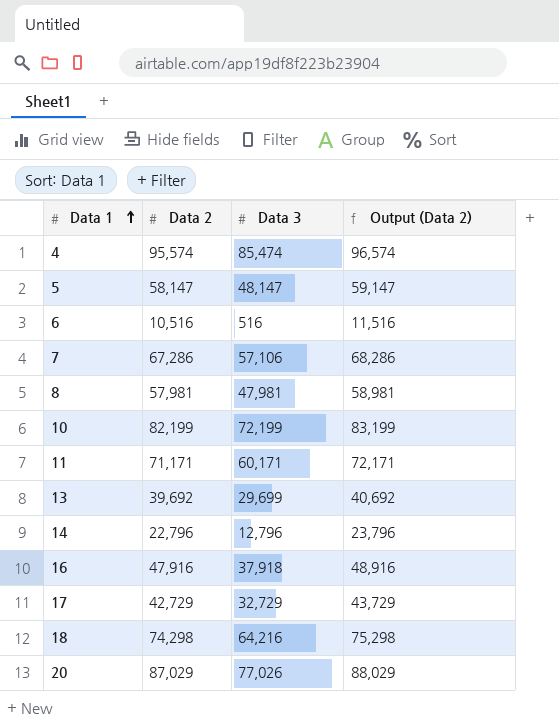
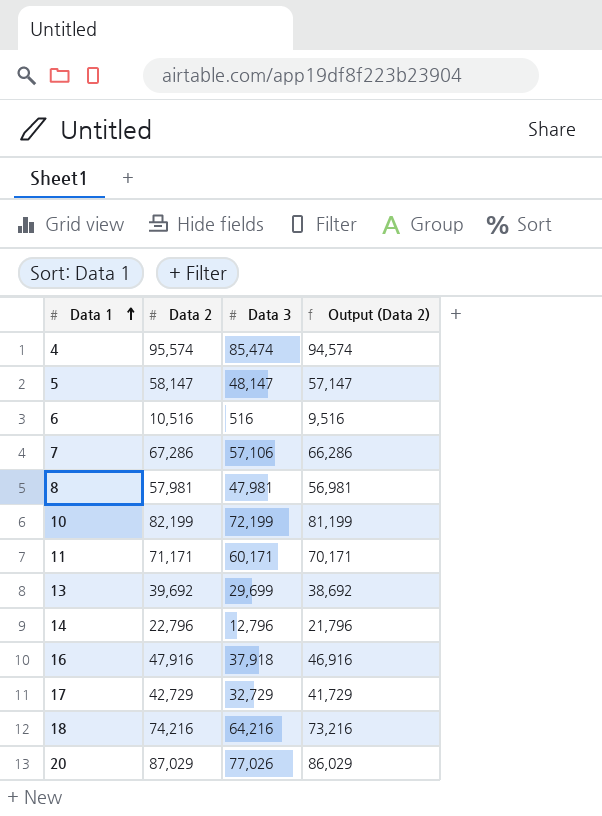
column Output (Data 2) | formula: [Data 2] + 1000 -> [Data 2] - 1000
18 | Data 2: 74,298 -> 74,216

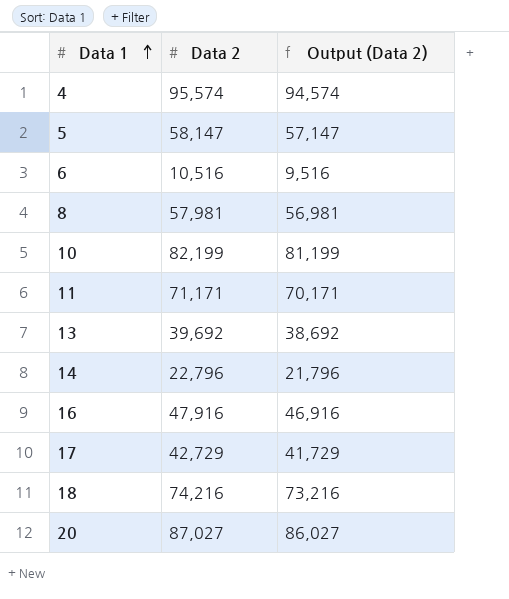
column Data 3 | position: 3 -> none
row 7: 67,286 | 57,106 | 66,286 -> none
20 | Data 2: 87,029 -> 87,027
20 | Output (Data 2): 86,029 -> 86,027

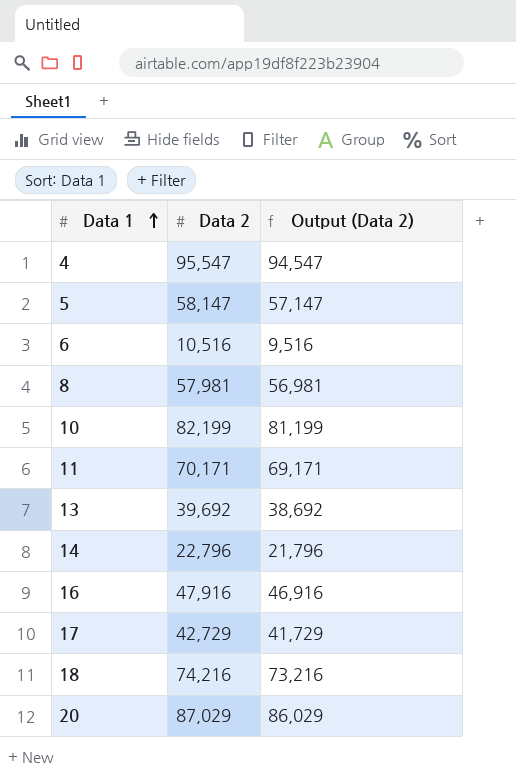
4 | Data 2: 95,574 -> 95,547
4 | Output (Data 2): 94,574 -> 94,547
11 | Data 2: 71,171 -> 70,171
11 | Output (Data 2): 70,171 -> 69,171
20 | Data 2: 87,027 -> 87,029
20 | Output (Data 2): 86,027 -> 86,029

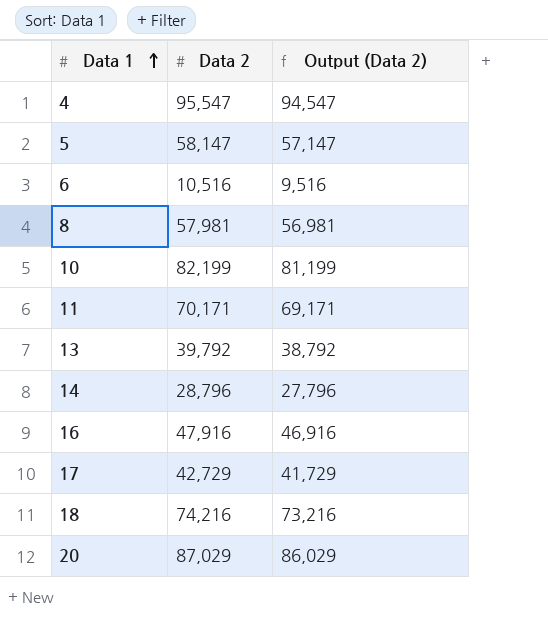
13 | Data 2: 39,692 -> 39,792
13 | Output (Data 2): 38,692 -> 38,792
14 | Data 2: 22,796 -> 28,796
14 | Output (Data 2): 21,796 -> 27,796

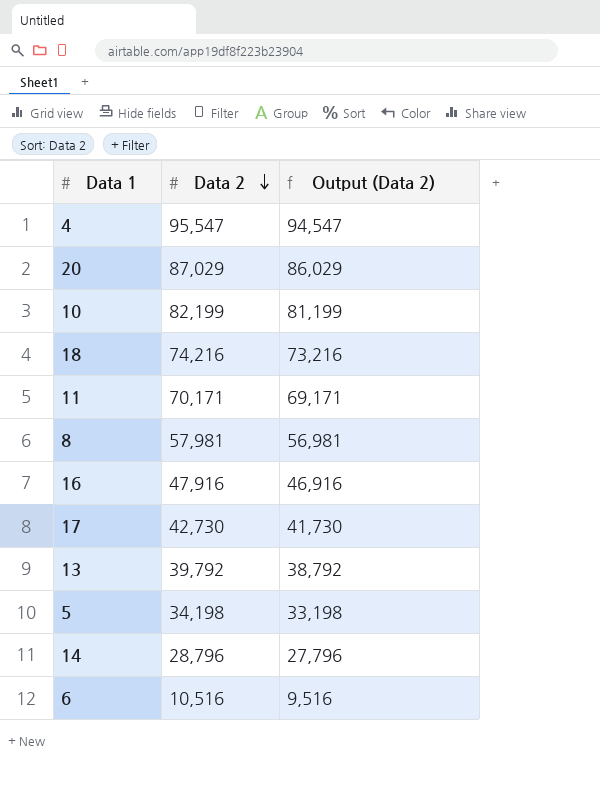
row order: Data 1 ascending -> Data 2 descending
17 | Data 2: 42,729 -> 42,730
17 | Output (Data 2): 41,729 -> 41,730
5 | Data 2: 58,147 -> 34,198
5 | Output (Data 2): 57,147 -> 33,198

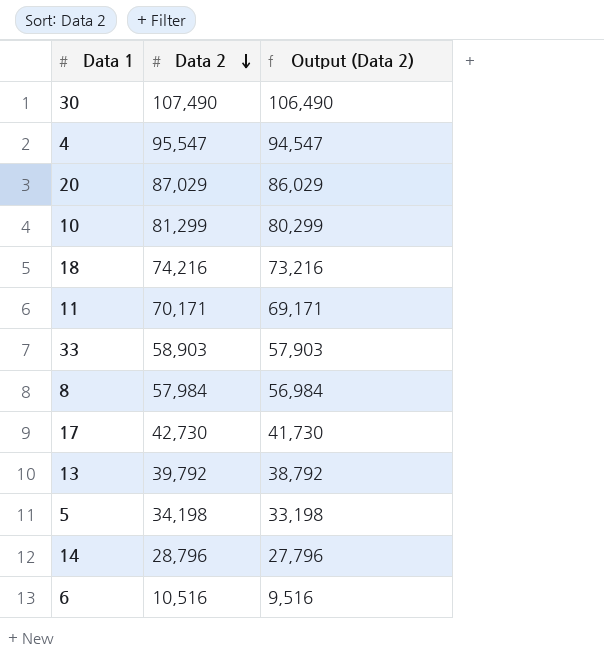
row 16: 47,916 | 46,916 -> none
row 30: none -> 107,490 | 106,490
10 | Data 2: 82,199 -> 81,299
10 | Output (Data 2): 81,199 -> 80,299
row 33: none -> 58,903 | 57,903
8 | Data 2: 57,981 -> 57,984
8 | Output (Data 2): 56,981 -> 56,984

